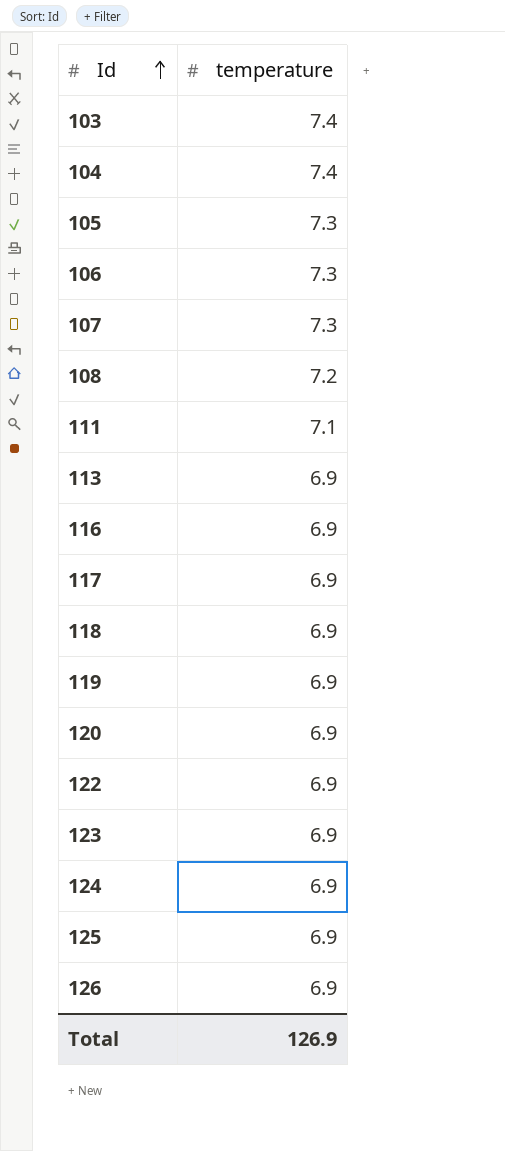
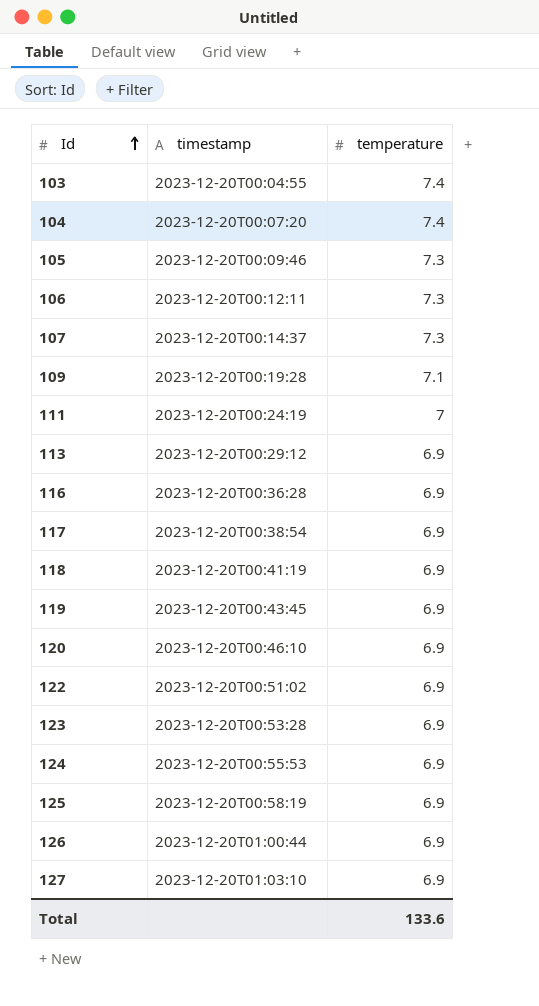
column timestamp | position: none -> 2
row 108: 7.2 -> none
row 109: none -> 2023-12-20T00:19:28 | 7.1
111 | temperature: 7.1 -> 7
row 127: none -> 2023-12-20T01:03:10 | 6.9
Total | temperature: 126.9 -> 133.6

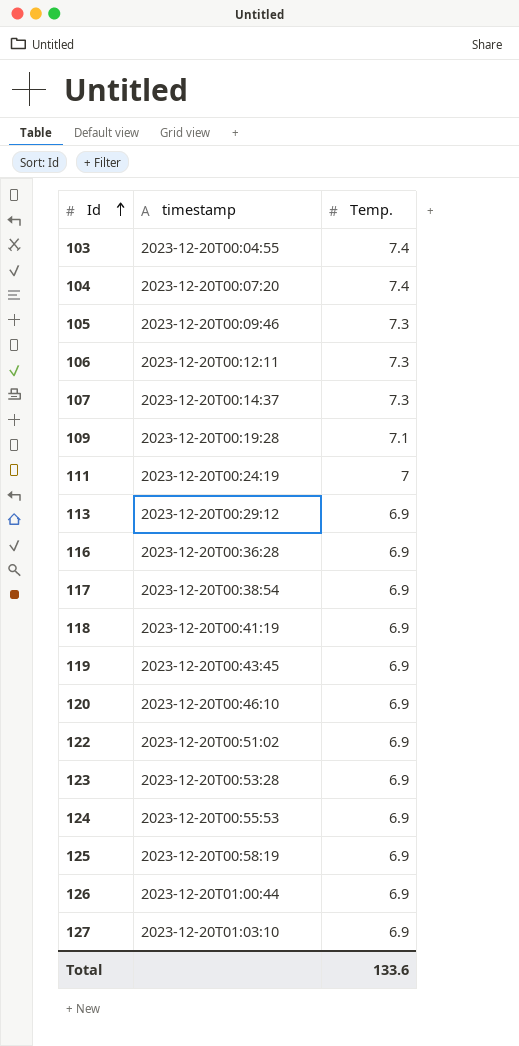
column name: temperature -> Temp.

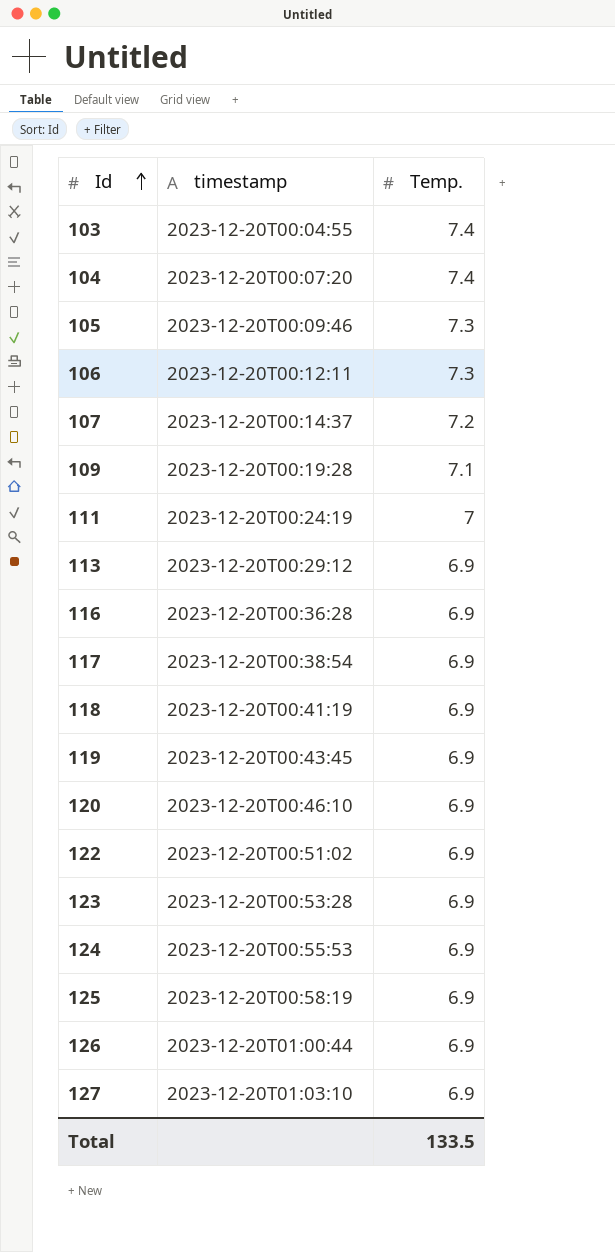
107 | Temp.: 7.3 -> 7.2
Total | Temp.: 133.6 -> 133.5

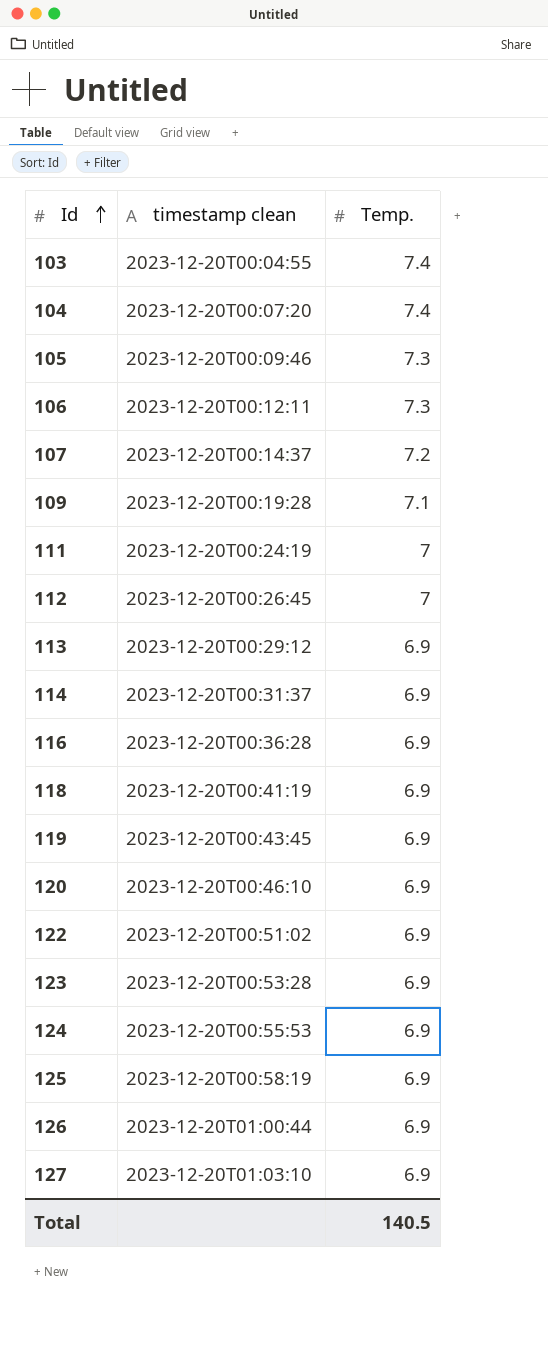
column name: timestamp -> timestamp clean
row 117: 2023-12-20T00:38:54 | 6.9 -> none
row 112: none -> 2023-12-20T00:26:45 | 7
row 114: none -> 2023-12-20T00:31:37 | 6.9
Total | Temp.: 133.5 -> 140.5

